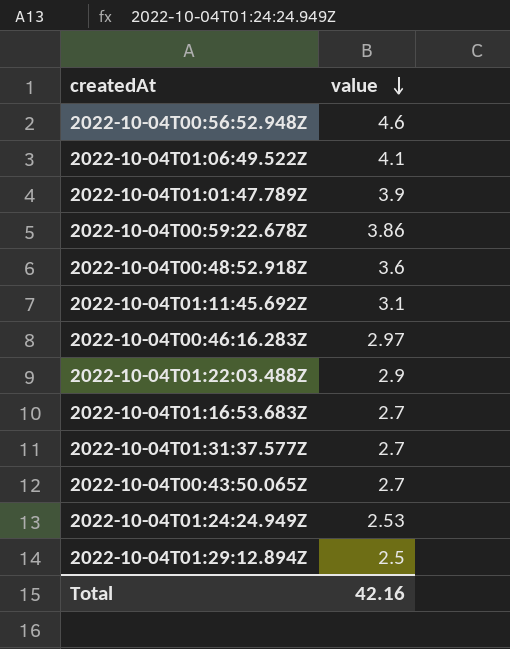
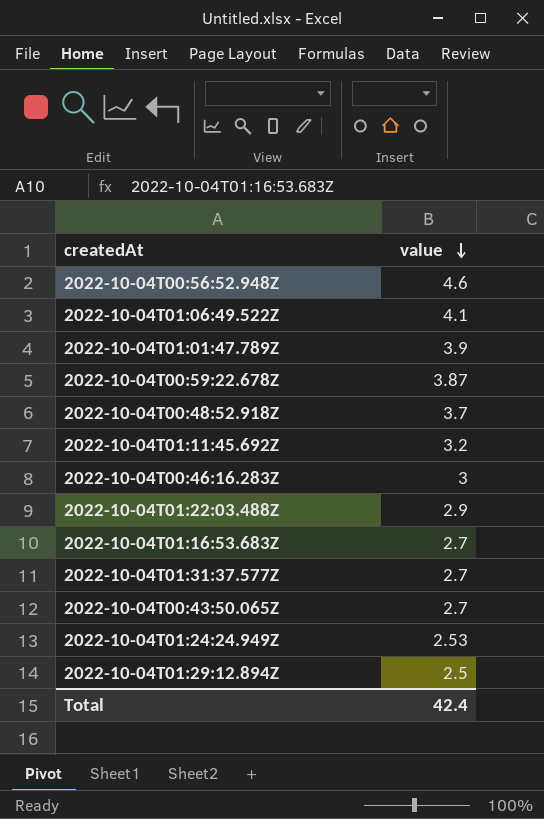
2022-10-04T00:59:22.678Z | value: 3.86 -> 3.87
2022-10-04T00:48:52.918Z | value: 3.6 -> 3.7
2022-10-04T01:11:45.692Z | value: 3.1 -> 3.2
2022-10-04T00:46:16.283Z | value: 2.97 -> 3
Total | value: 42.16 -> 42.4

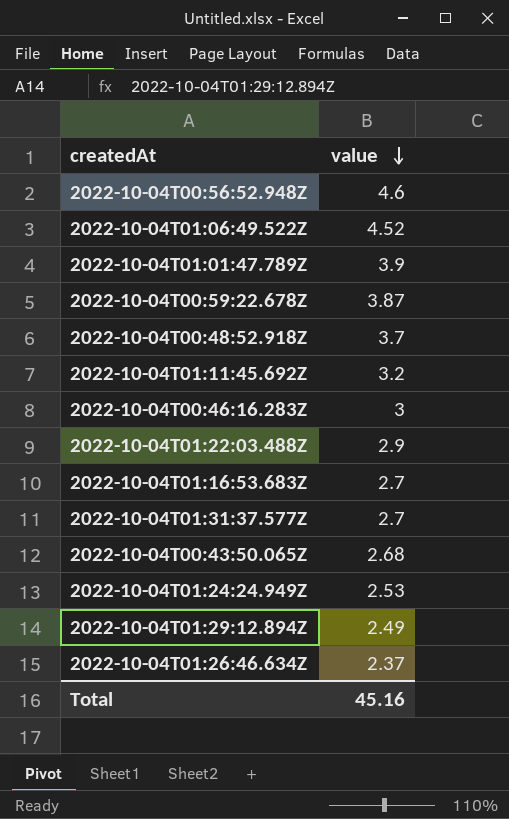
2022-10-04T01:06:49.522Z | value: 4.1 -> 4.52
2022-10-04T00:43:50.065Z | value: 2.7 -> 2.68
2022-10-04T01:29:12.894Z | value: 2.5 -> 2.49
row 2022-10-04T01:26:46.634Z: none -> 2.37
Total | value: 42.4 -> 45.16

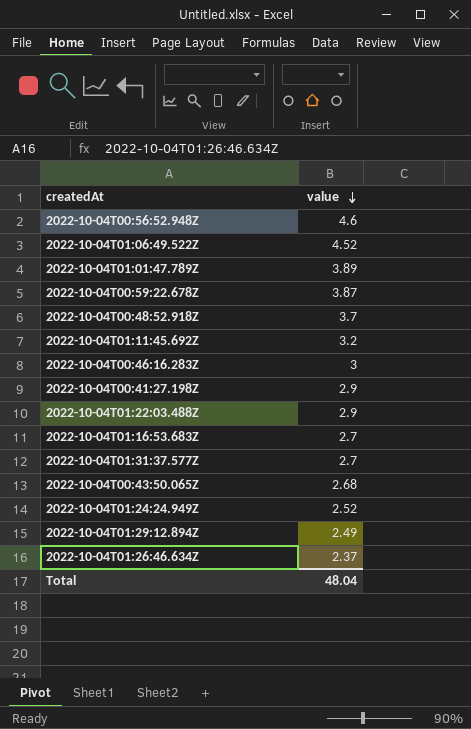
2022-10-04T01:01:47.789Z | value: 3.9 -> 3.89
row 2022-10-04T00:41:27.198Z: none -> 2.9
2022-10-04T01:24:24.949Z | value: 2.53 -> 2.52
Total | value: 45.16 -> 48.04

